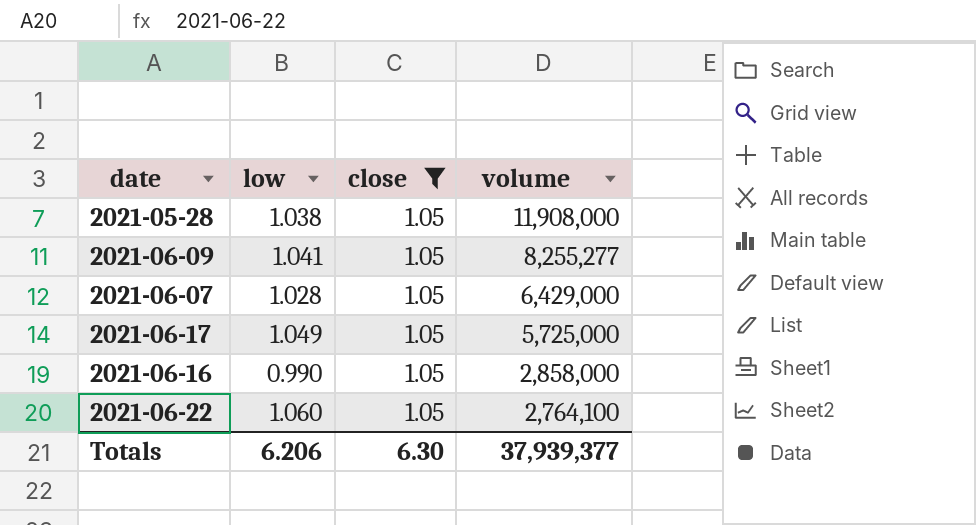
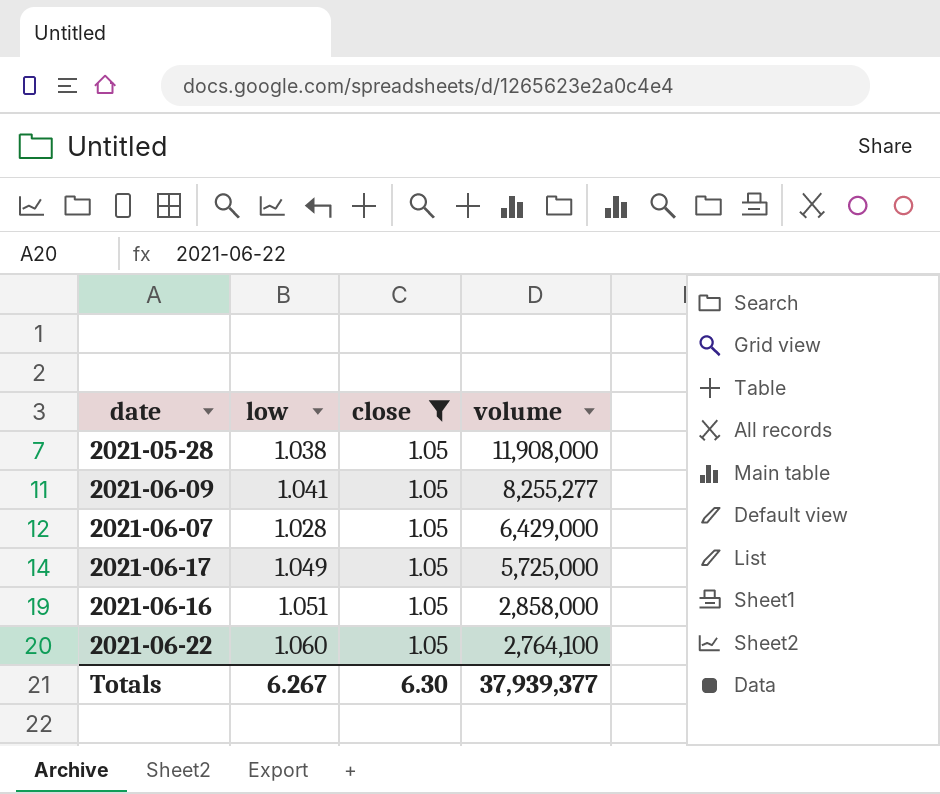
2021-06-16 | low: 0.990 -> 1.051
Totals | low: 6.206 -> 6.267

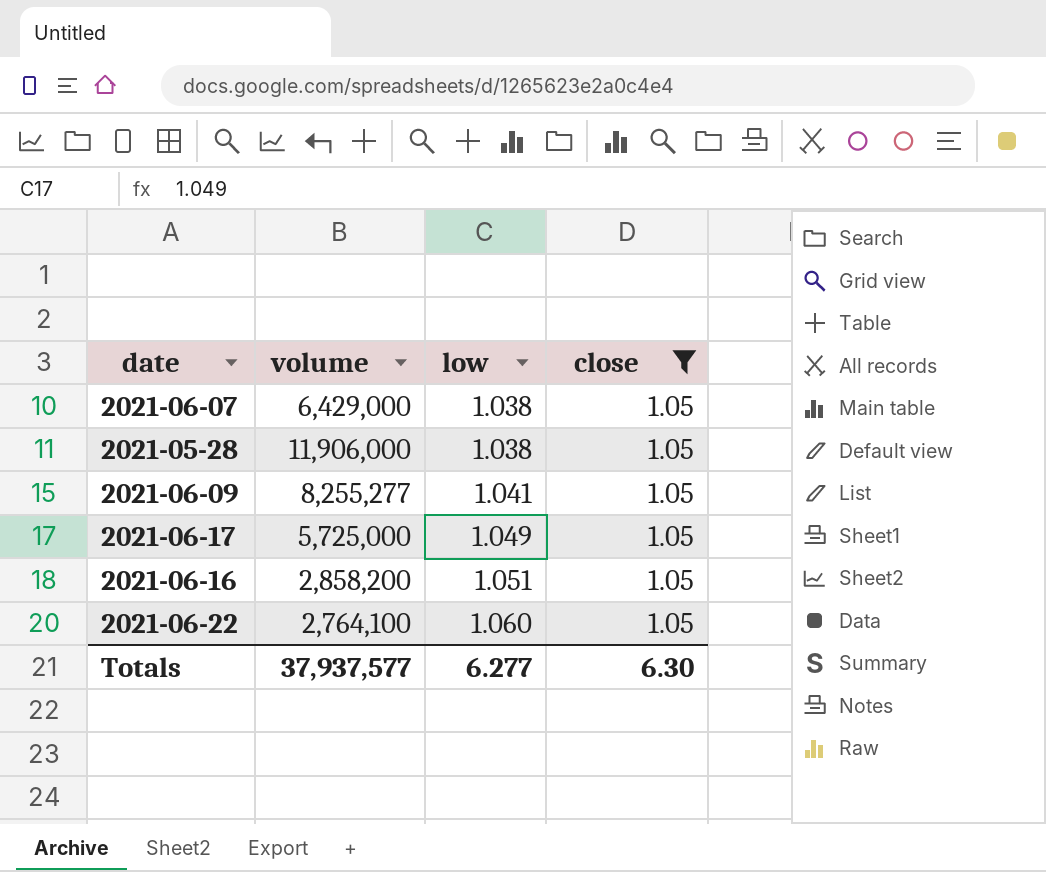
row order: volume descending -> low ascending
column volume | position: 4 -> 2
2021-06-07 | low: 1.028 -> 1.038
2021-05-28 | volume: 11,908,000 -> 11,906,000
2021-06-16 | volume: 2,858,000 -> 2,858,200
Totals | volume: 37,939,377 -> 37,937,577
Totals | low: 6.267 -> 6.277

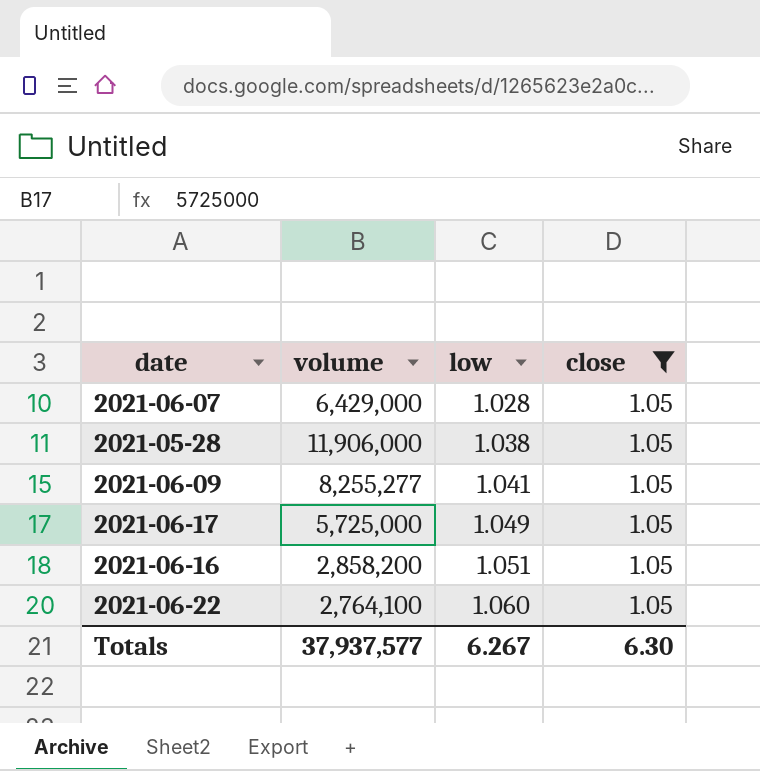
2021-06-07 | low: 1.038 -> 1.028
Totals | low: 6.277 -> 6.267

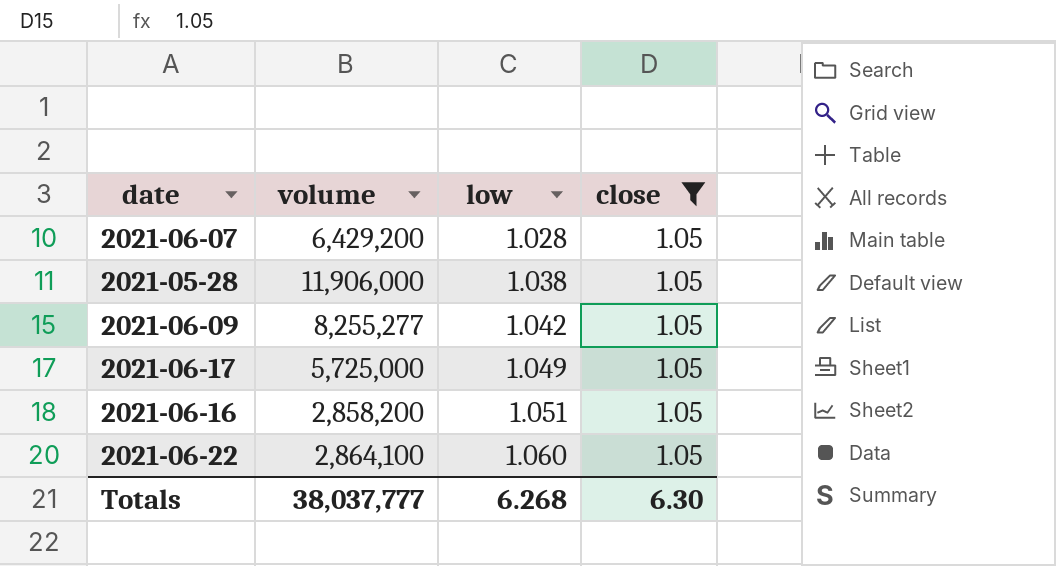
2021-06-07 | volume: 6,429,000 -> 6,429,200
2021-06-09 | low: 1.041 -> 1.042
2021-06-22 | volume: 2,764,100 -> 2,864,100
Totals | volume: 37,937,577 -> 38,037,777
Totals | low: 6.267 -> 6.268

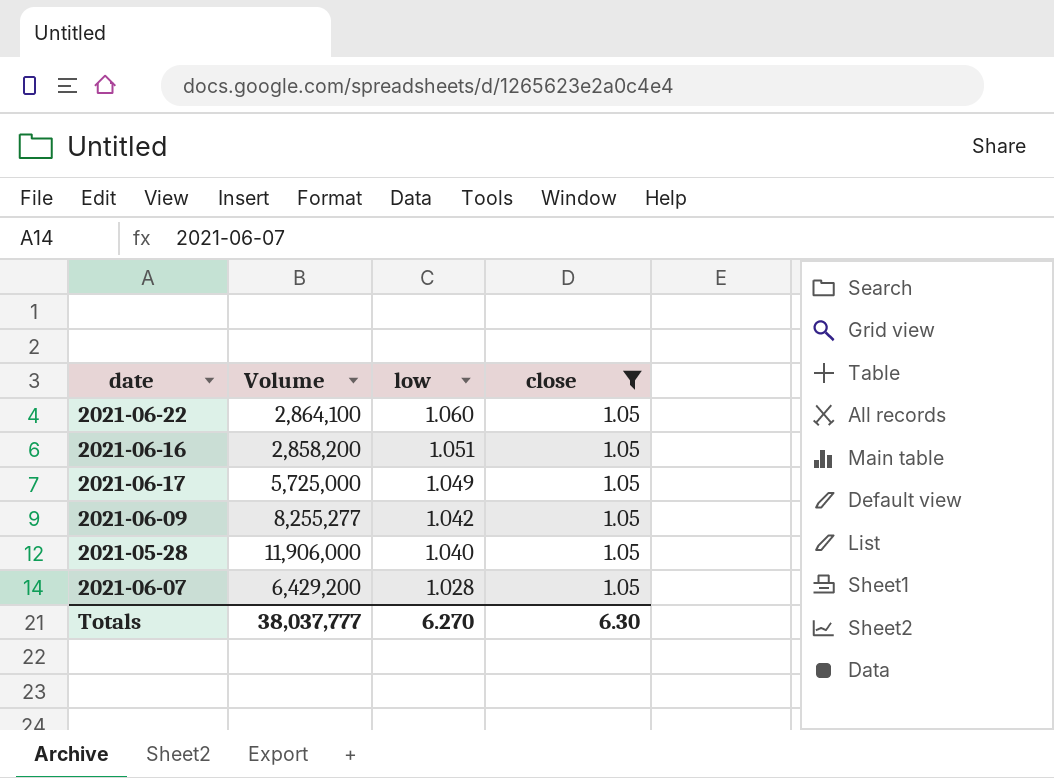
row order: low ascending -> low descending
column name: volume -> Volume
2021-05-28 | low: 1.038 -> 1.040
Totals | low: 6.268 -> 6.270

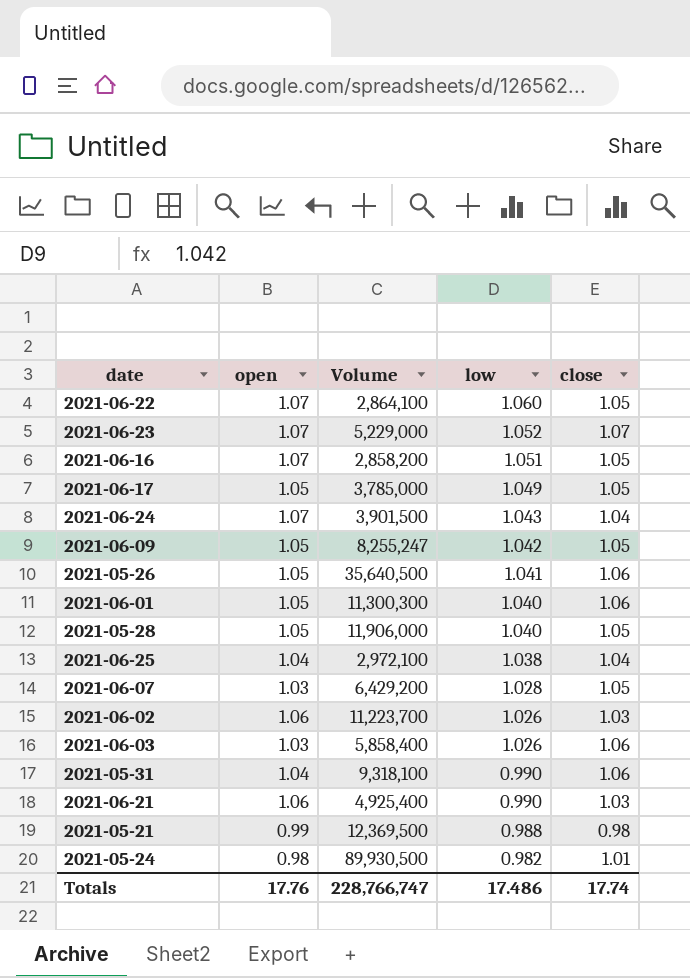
filter: close = 1.05 -> none
column open | position: none -> 2
2021-06-17 | Volume: 5,725,000 -> 3,785,000
2021-06-09 | Volume: 8,255,277 -> 8,255,247
Totals | Volume: 38,037,777 -> 228,766,747
Totals | low: 6.270 -> 17.486
Totals | close: 6.30 -> 17.74

